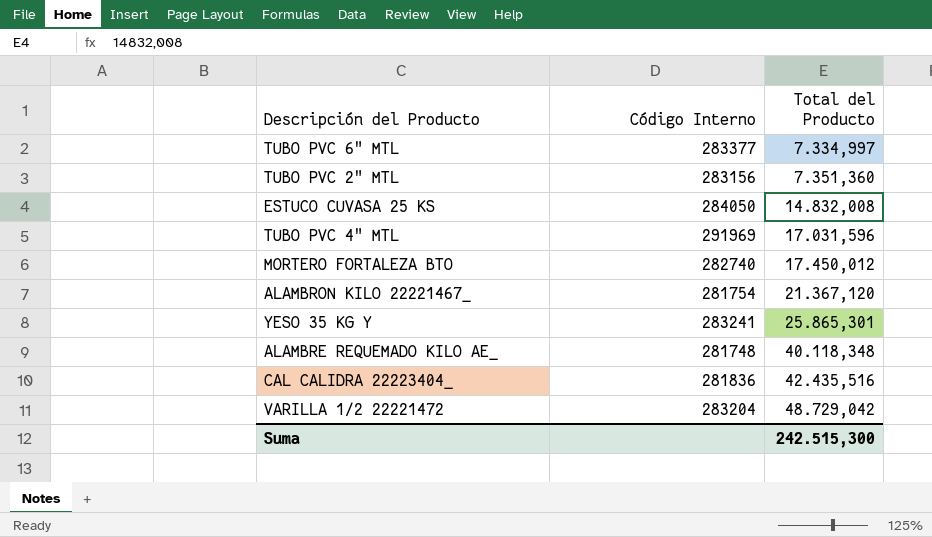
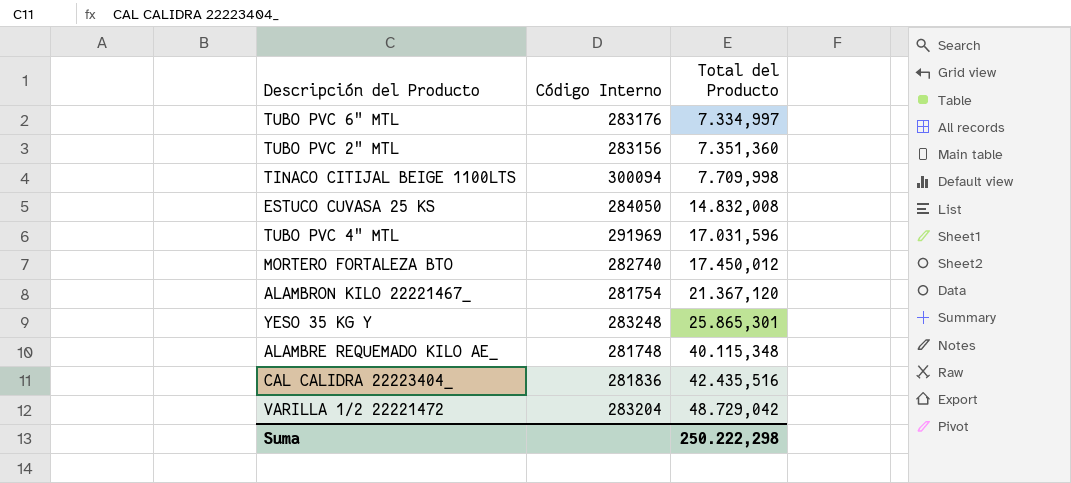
TUBO PVC 6" MTL | Código Interno: 283377 -> 283176
row TINACO CITIJAL BEIGE 1100LTS: none -> 300094 | 7.709,998
YESO 35 KG Y | Código Interno: 283241 -> 283248
ALAMBRE REQUEMADO KILO AE_ | Total del Producto: 40.118,348 -> 40.115,348
Suma | Total del Producto: 242.515,300 -> 250.222,298

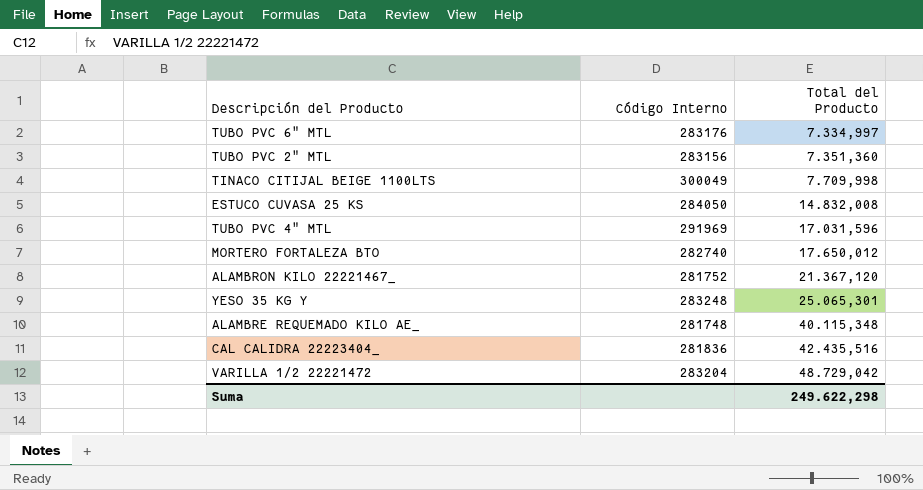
TINACO CITIJAL BEIGE 1100LTS | Código Interno: 300094 -> 300049
MORTERO FORTALEZA BTO | Total del Producto: 17.450,012 -> 17.650,012
ALAMBRON KILO 22221467_ | Código Interno: 281754 -> 281752
YESO 35 KG Y | Total del Producto: 25.865,301 -> 25.065,301
Suma | Total del Producto: 250.222,298 -> 249.622,298

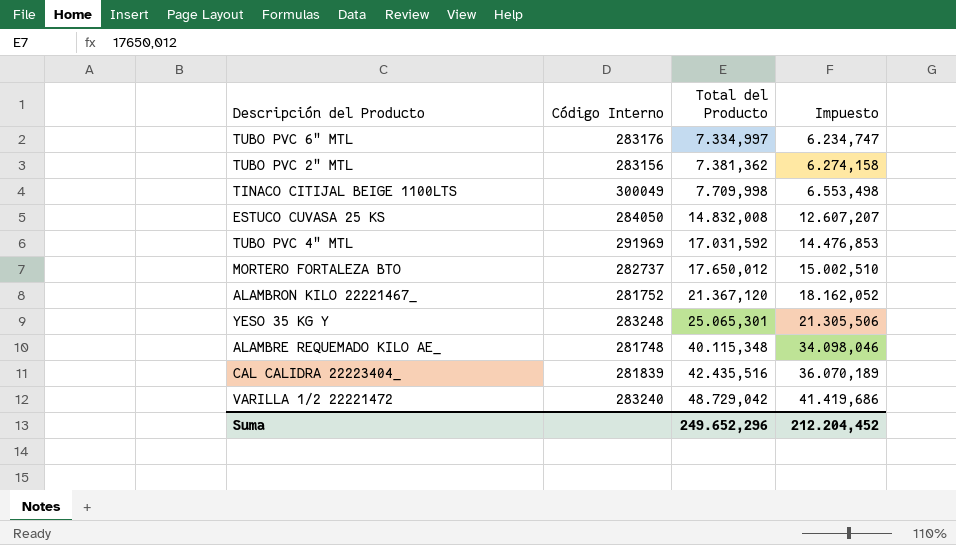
column Impuesto | formula: none -> [Total del Producto] * 0,85
TUBO PVC 2" MTL | Total del Producto: 7.351,360 -> 7.381,362
TUBO PVC 4" MTL | Total del Producto: 17.031,596 -> 17.031,592
MORTERO FORTALEZA BTO | Código Interno: 282740 -> 282737
CAL CALIDRA 22223404_ | Código Interno: 281836 -> 281839
VARILLA 1/2 22221472 | Código Interno: 283204 -> 283240
Suma | Total del Producto: 249.622,298 -> 249.652,296

